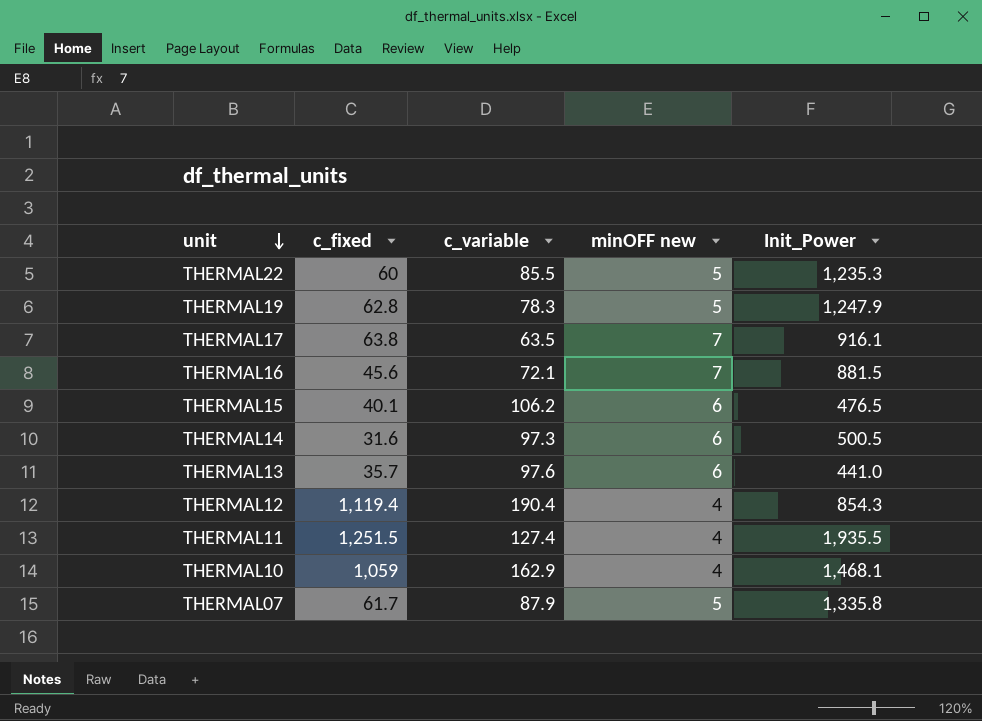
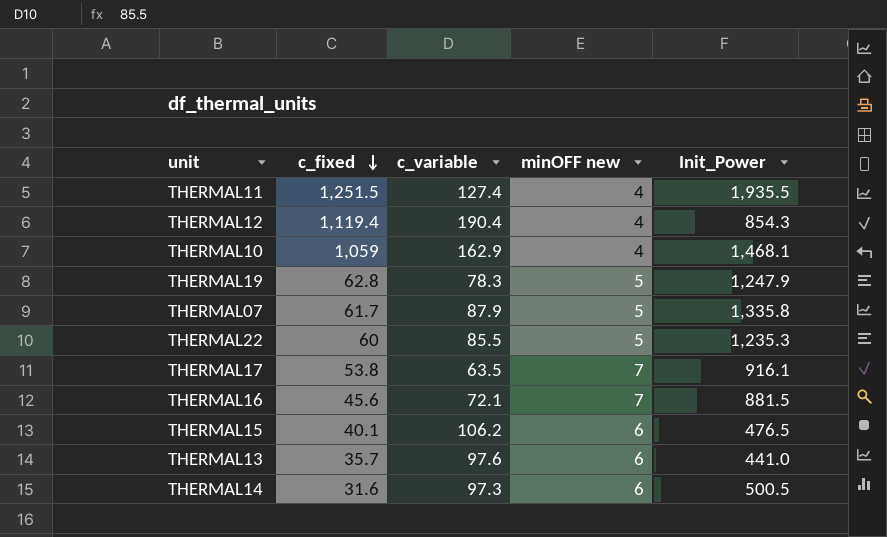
row order: unit descending -> c_fixed descending
THERMAL17 | c_fixed: 63.8 -> 53.8

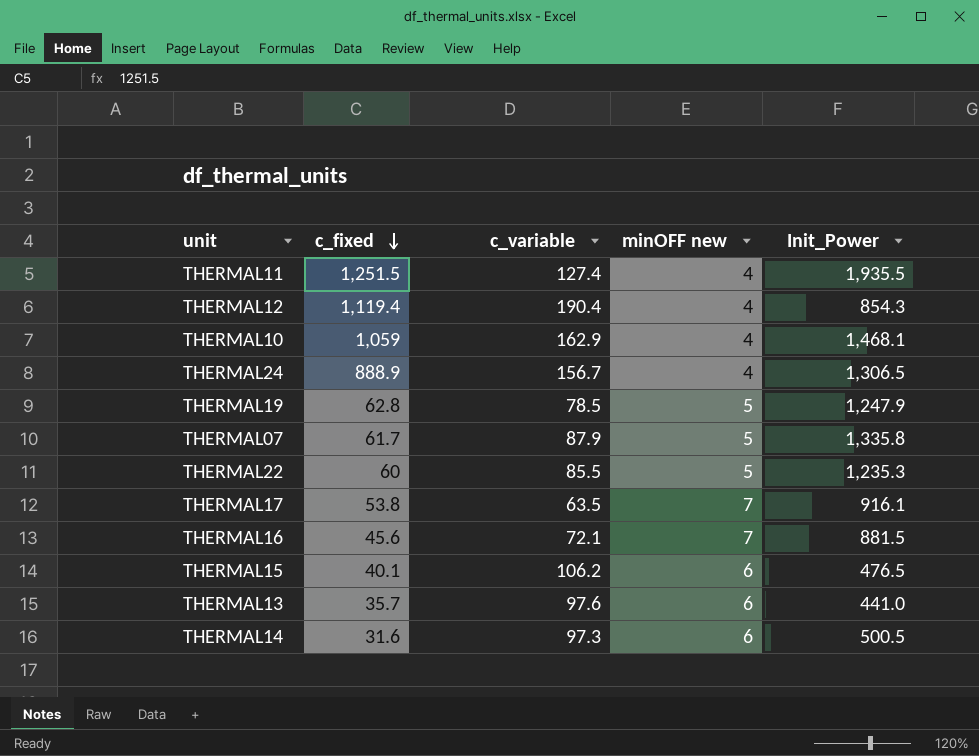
row THERMAL24: none -> 888.9 | 156.7 | 4 | 1,306.5
THERMAL19 | c_variable: 78.3 -> 78.5

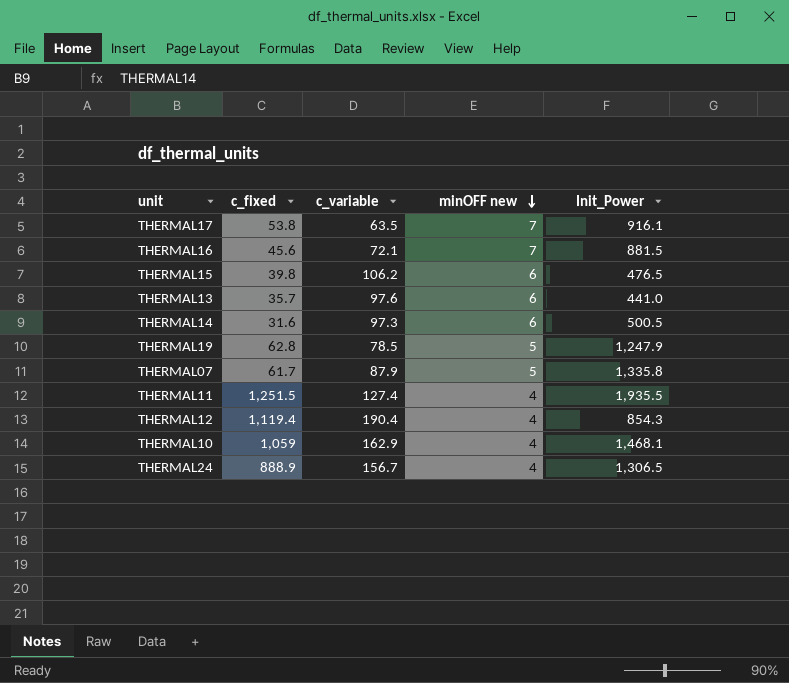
row order: c_fixed descending -> minOFF new descending
row THERMAL22: 60 | 85.5 | 5 | 1,235.3 -> none
THERMAL15 | c_fixed: 40.1 -> 39.8

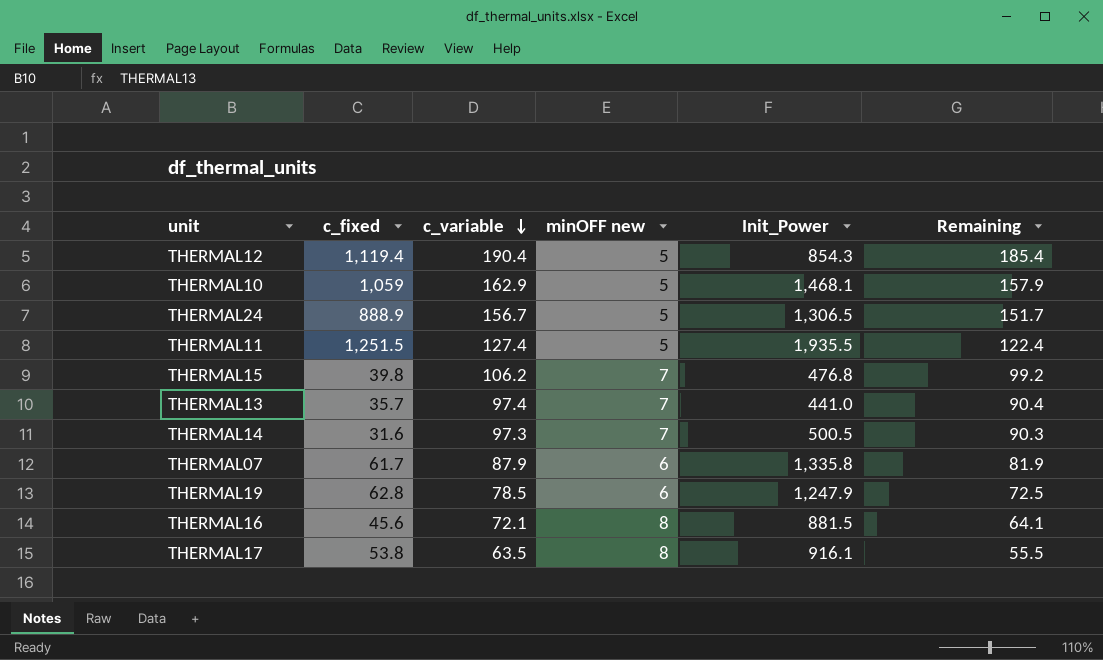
row order: minOFF new descending -> c_variable descending
column Remaining | formula: none -> [c_variable] - [minOFF new]
THERMAL12 | minOFF new: 4 -> 5
THERMAL10 | minOFF new: 4 -> 5
THERMAL24 | minOFF new: 4 -> 5
THERMAL11 | minOFF new: 4 -> 5
THERMAL15 | minOFF new: 6 -> 7
THERMAL15 | Init_Power: 476.5 -> 476.8
THERMAL13 | c_variable: 97.6 -> 97.4
THERMAL13 | minOFF new: 6 -> 7
THERMAL14 | minOFF new: 6 -> 7
THERMAL07 | minOFF new: 5 -> 6
THERMAL19 | minOFF new: 5 -> 6
THERMAL16 | minOFF new: 7 -> 8
THERMAL17 | minOFF new: 7 -> 8

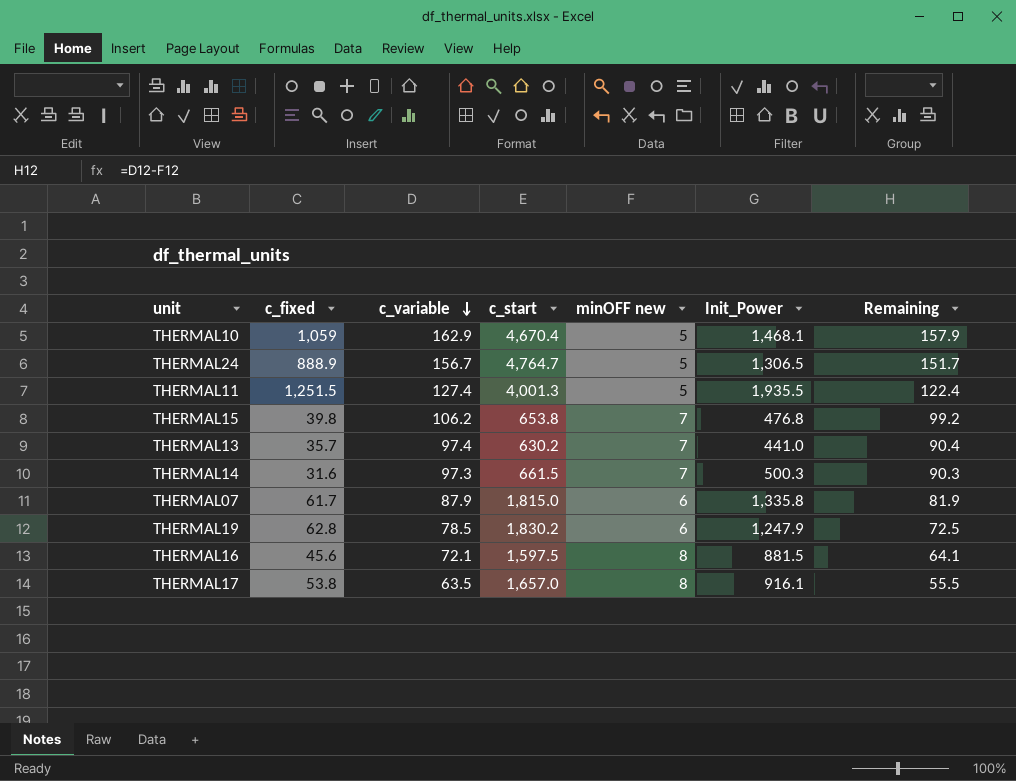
column c_start | position: none -> 4
row THERMAL12: 1,119.4 | 190.4 | 5 | 854.3 | 185.4 -> none
THERMAL14 | Init_Power: 500.5 -> 500.3

